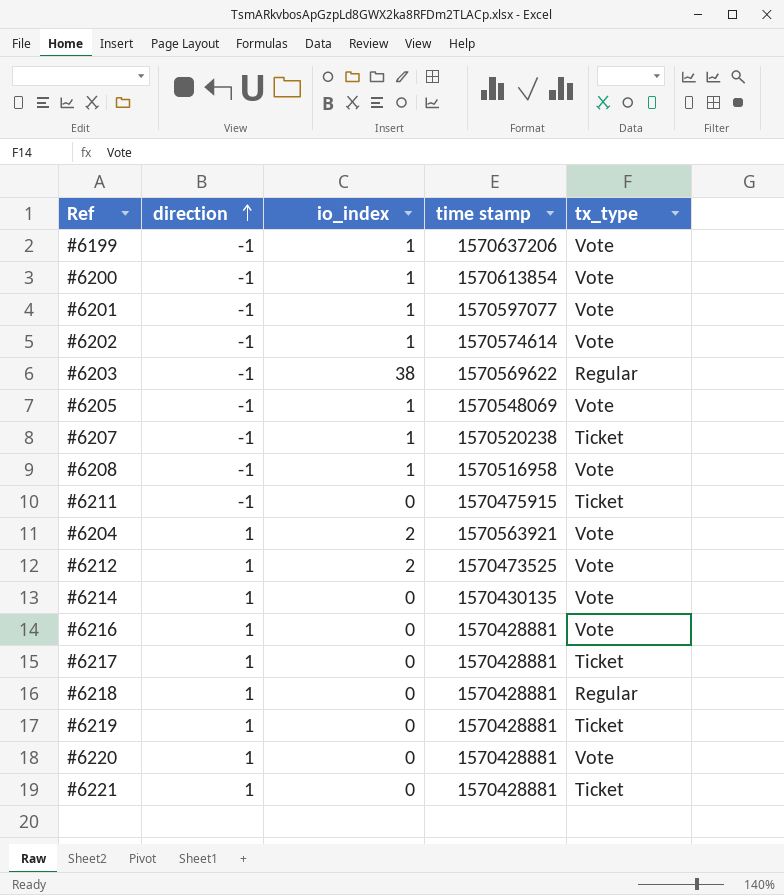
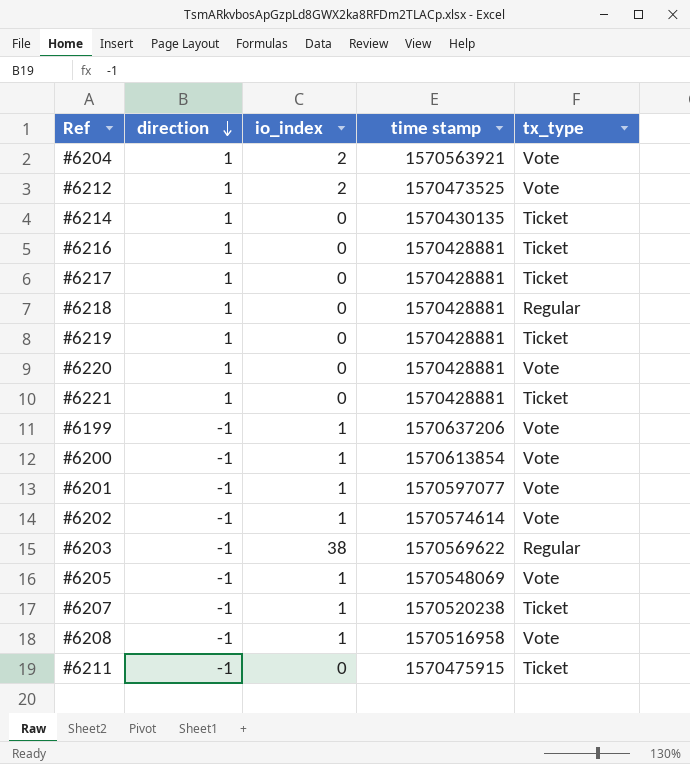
row order: direction ascending -> direction descending
#6214 | tx_type: Vote -> Ticket
#6216 | tx_type: Vote -> Ticket

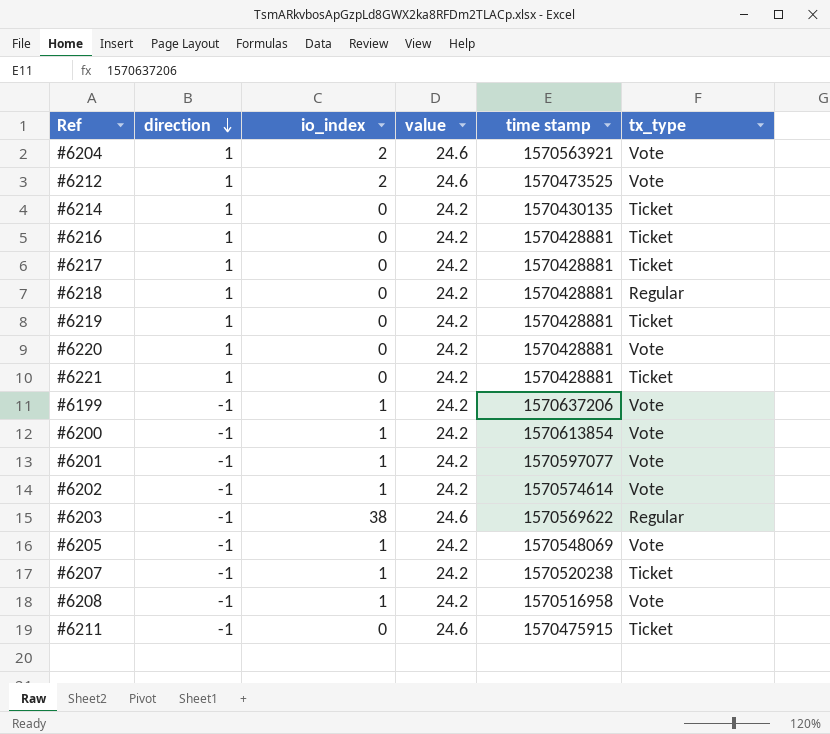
column value | position: none -> 4

